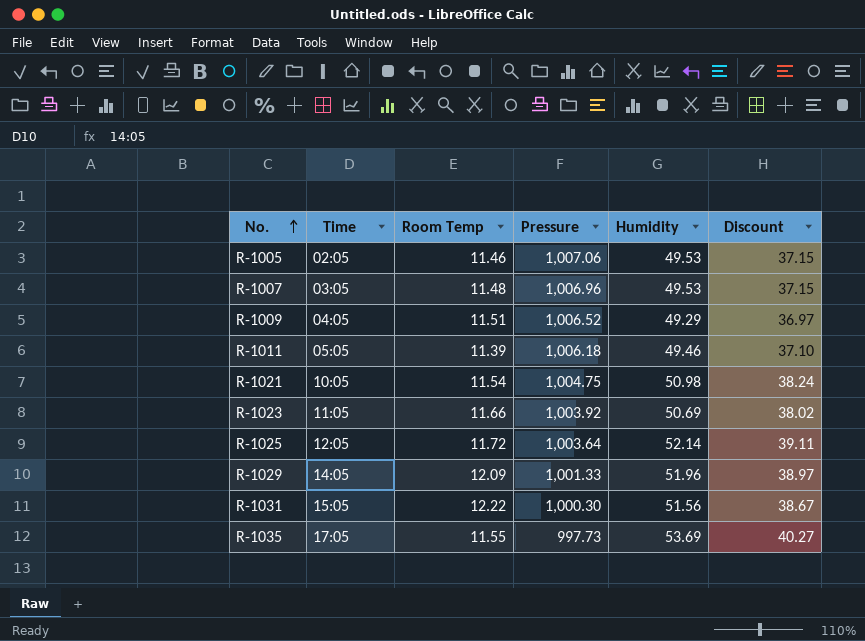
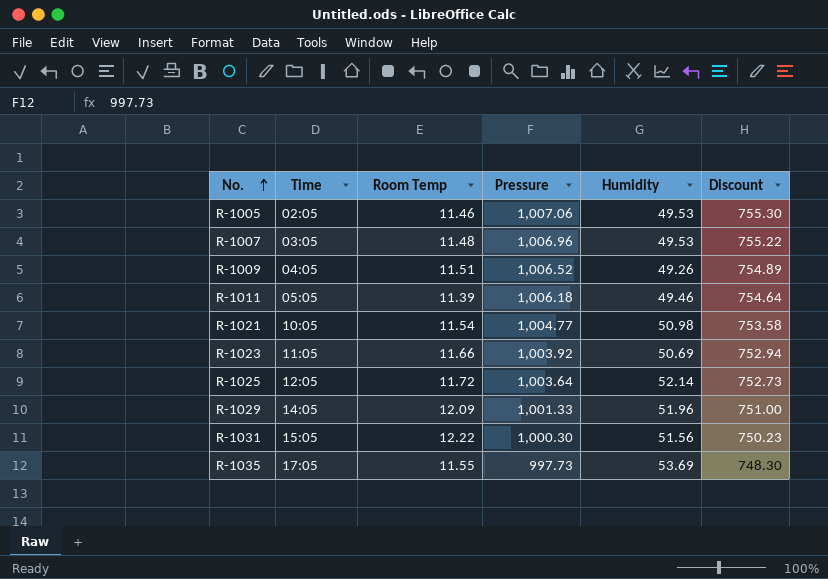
column Discount | formula: [Humidity] * 0.75 -> [Pressure] * 0.75
R-1009 | Humidity: 49.29 -> 49.26
R-1021 | Pressure: 1,004.75 -> 1,004.77

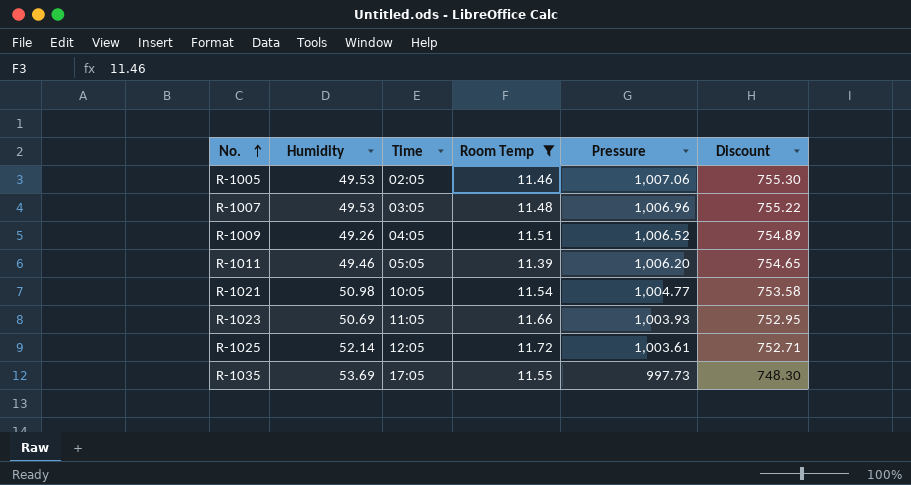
filter: none -> Room Temp <= 11.72
column Humidity | position: 5 -> 2
R-1011 | Pressure: 1,006.18 -> 1,006.20
R-1011 | Discount: 754.64 -> 754.65
R-1023 | Pressure: 1,003.92 -> 1,003.93
R-1023 | Discount: 752.94 -> 752.95
R-1025 | Pressure: 1,003.64 -> 1,003.61
R-1025 | Discount: 752.73 -> 752.71

